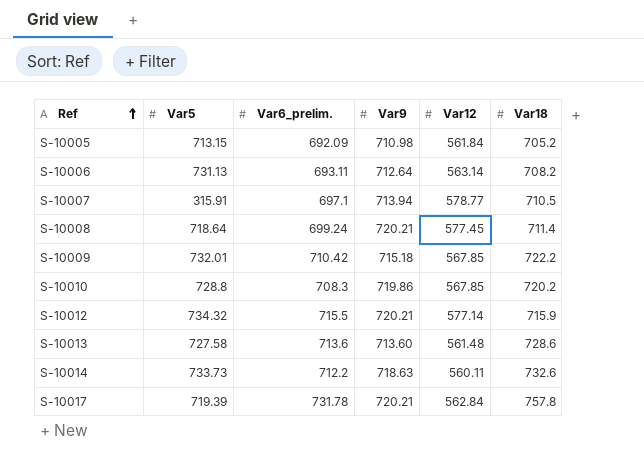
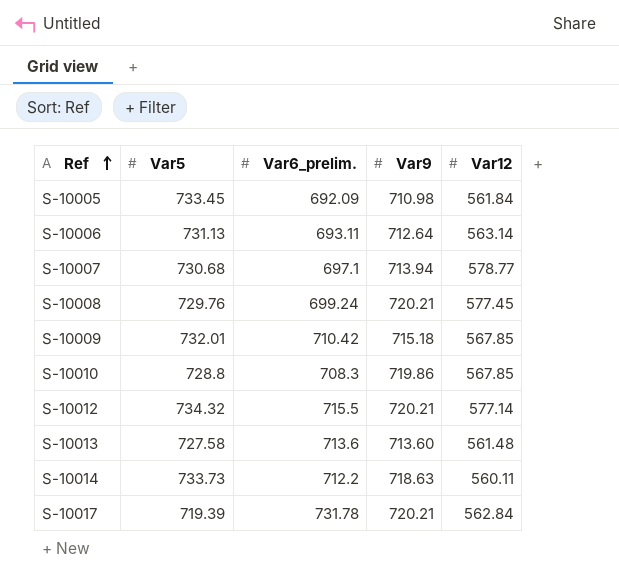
column Var18 | position: 6 -> none
S-10005 | Var5: 713.15 -> 733.45
S-10007 | Var5: 315.91 -> 730.68
S-10008 | Var5: 718.64 -> 729.76

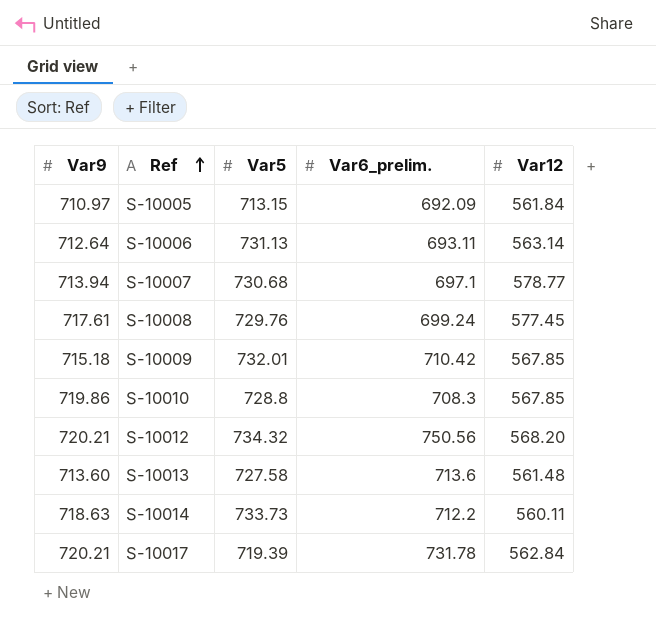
column Var9 | position: 4 -> 1
S-10005 | Var9: 710.98 -> 710.97
S-10005 | Var5: 733.45 -> 713.15
S-10008 | Var9: 720.21 -> 717.61
S-10012 | Var6_prelim.: 715.5 -> 750.56
S-10012 | Var12: 577.14 -> 568.20

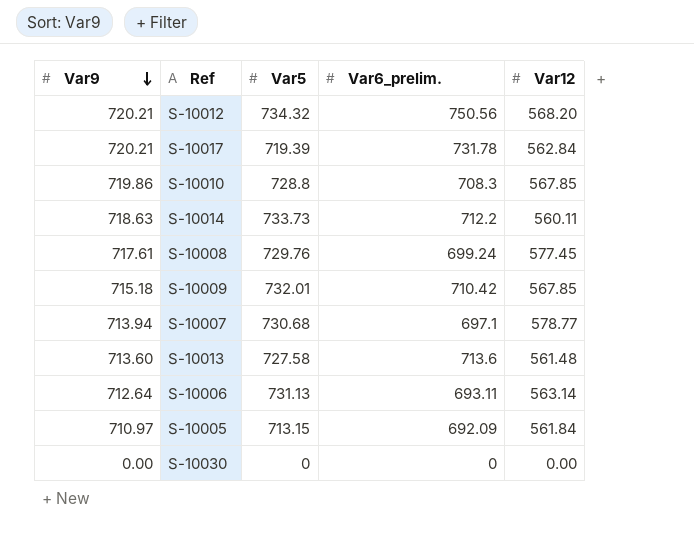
row order: Ref ascending -> Var9 descending
row S-10030: none -> 0.00 | 0 | 0 | 0.00

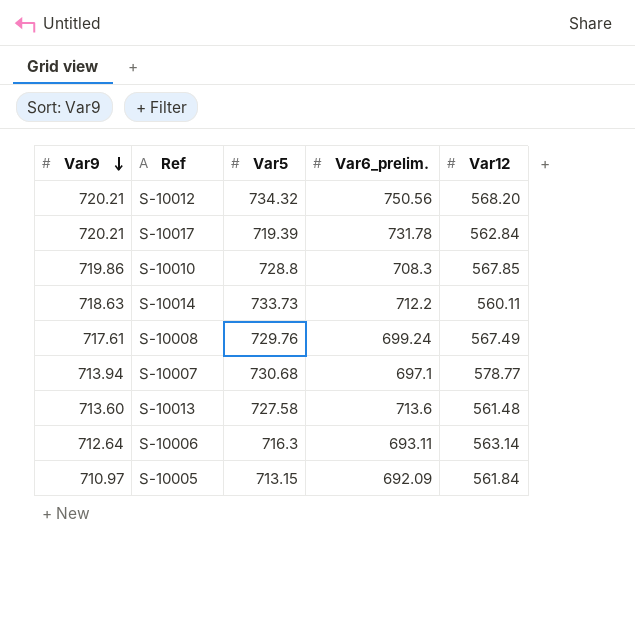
row S-10009: 715.18 | 732.01 | 710.42 | 567.85 -> none
row S-10030: 0.00 | 0 | 0 | 0.00 -> none
S-10008 | Var12: 577.45 -> 567.49
S-10006 | Var5: 731.13 -> 716.3

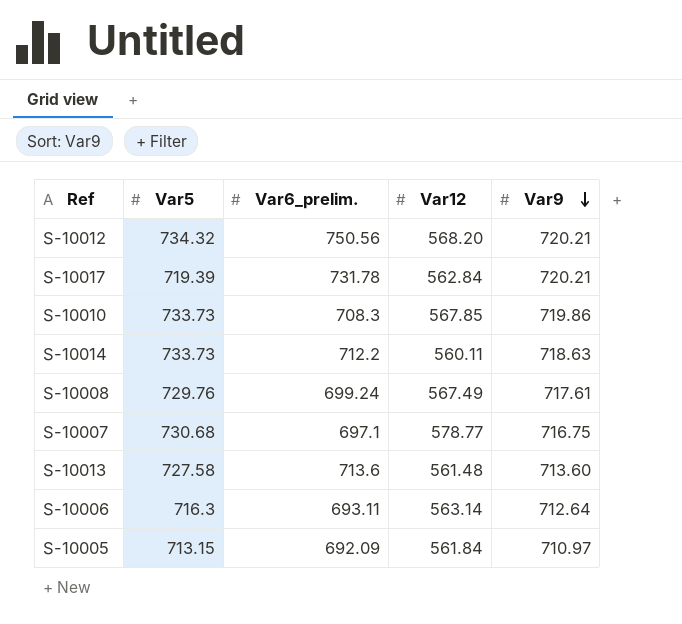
column Var9 | position: 1 -> 5
S-10010 | Var5: 728.8 -> 733.73
S-10007 | Var9: 713.94 -> 716.75

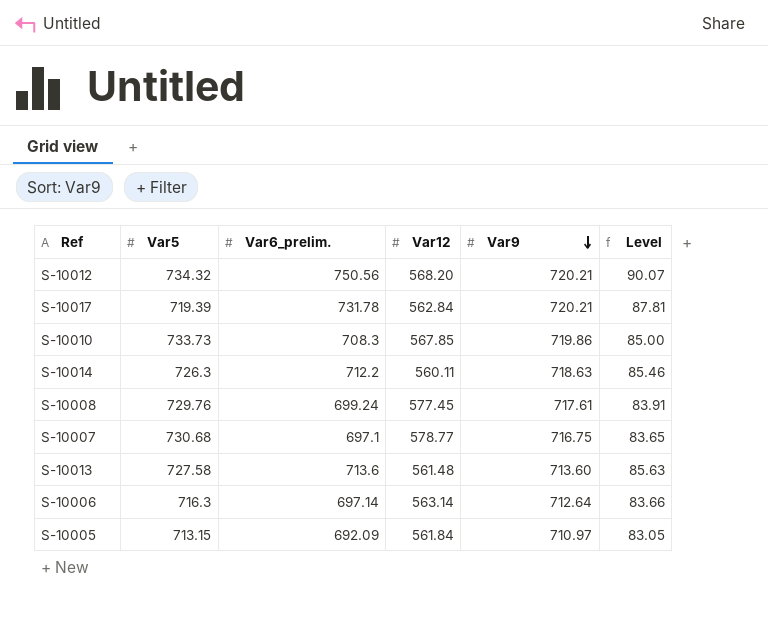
column Level | formula: none -> [Var6_prelim.] * 0.12
S-10014 | Var5: 733.73 -> 726.3
S-10008 | Var12: 567.49 -> 577.45
S-10006 | Var6_prelim.: 693.11 -> 697.14

